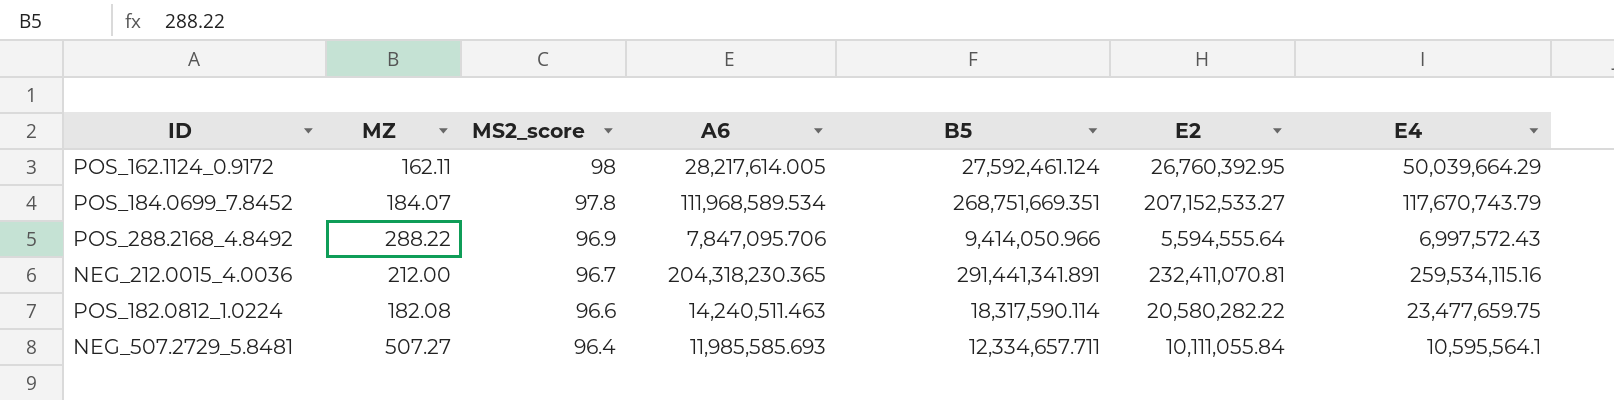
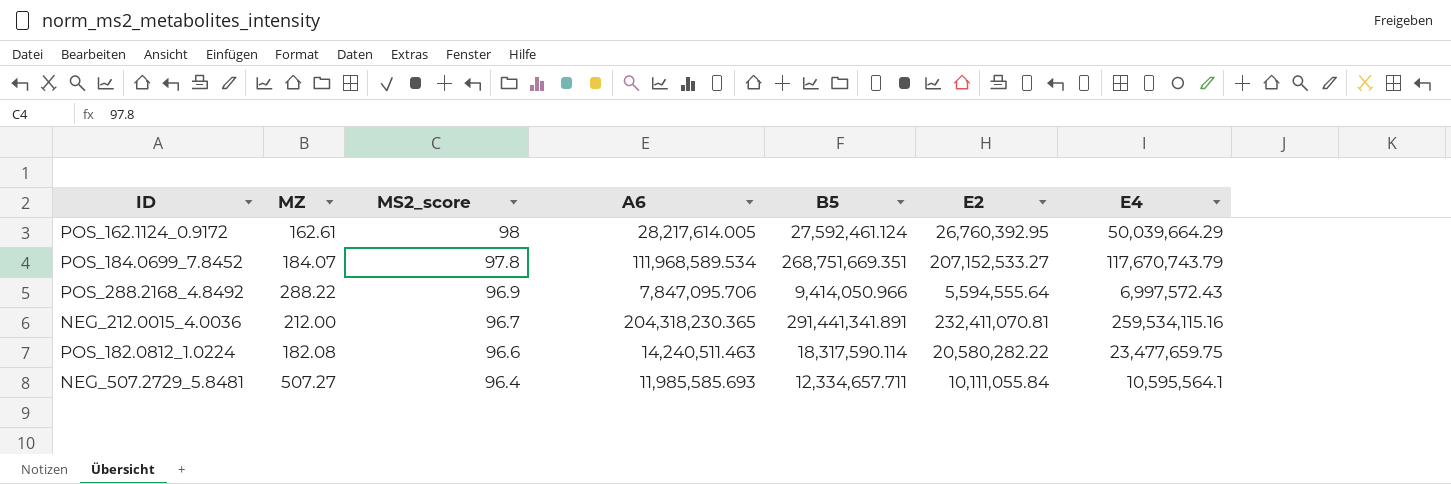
POS_162.1124_0.9172 | MZ: 162.11 -> 162.61

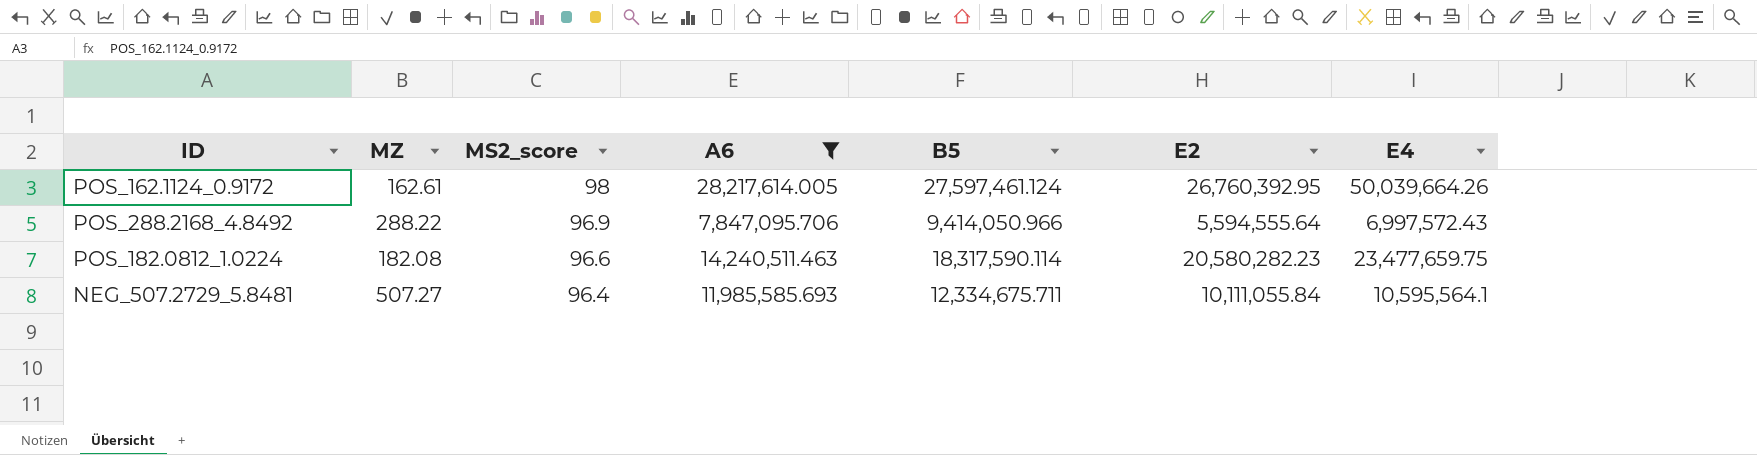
filter: none -> A6 <= 28,217,614.005
POS_162.1124_0.9172 | B5: 27,592,461.124 -> 27,597,461.124
POS_162.1124_0.9172 | E4: 50,039,664.29 -> 50,039,664.26
POS_182.0812_1.0224 | E2: 20,580,282.22 -> 20,580,282.23
NEG_507.2729_5.8481 | B5: 12,334,657.711 -> 12,334,675.711

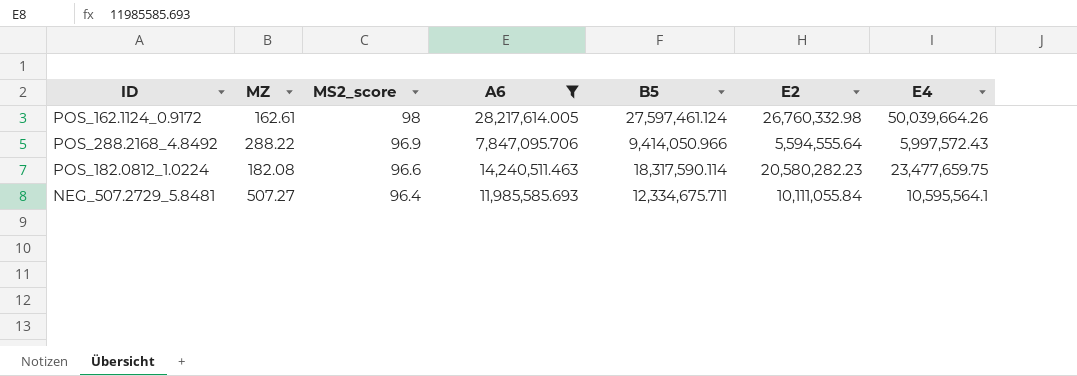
POS_162.1124_0.9172 | E2: 26,760,392.95 -> 26,760,332.98
POS_288.2168_4.8492 | E4: 6,997,572.43 -> 5,997,572.43

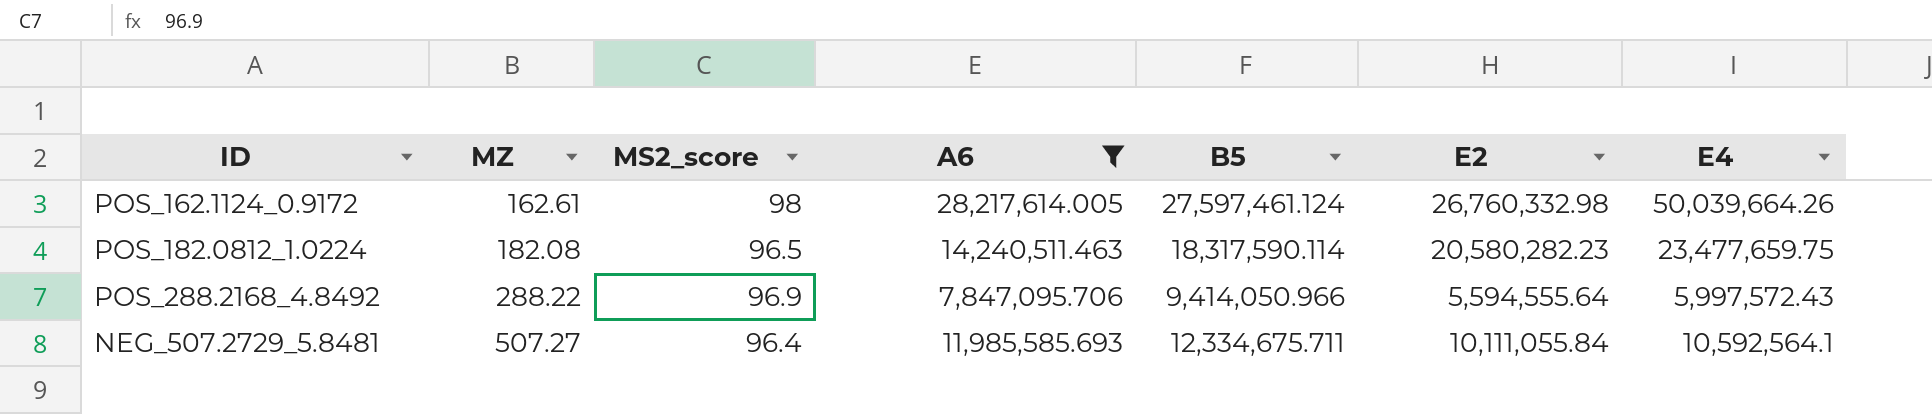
row order: MS2_score descending -> MZ ascending
POS_182.0812_1.0224 | MS2_score: 96.6 -> 96.5
NEG_507.2729_5.8481 | E4: 10,595,564.1 -> 10,592,564.1

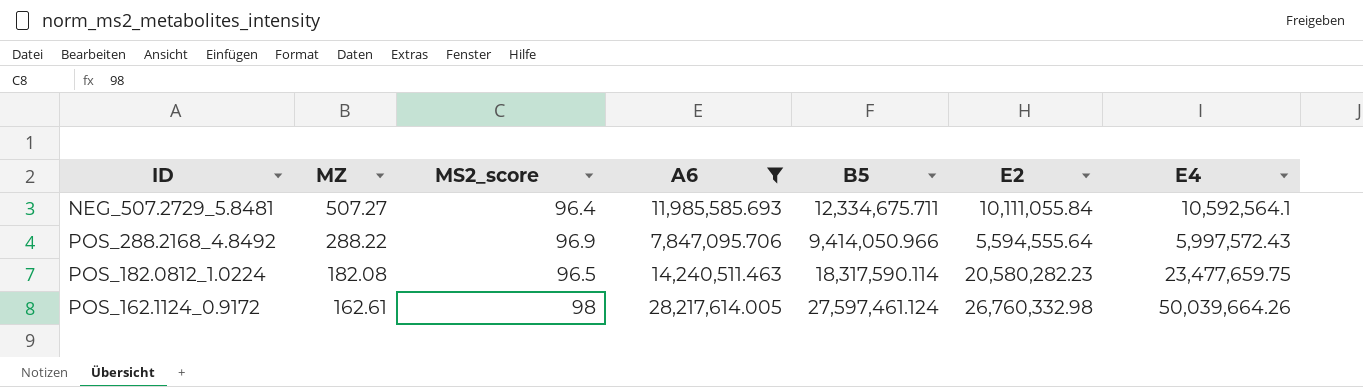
row order: MZ ascending -> MZ descending

